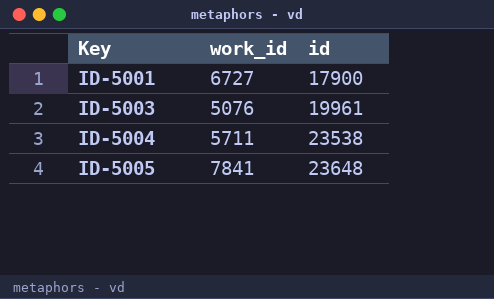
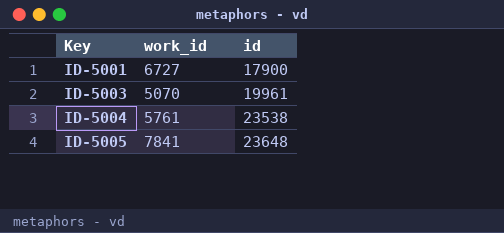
ID-5003 | work_id: 5076 -> 5070
ID-5004 | work_id: 5711 -> 5761

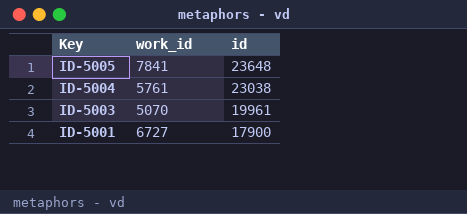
row order: Key ascending -> Key descending
ID-5004 | id: 23538 -> 23038

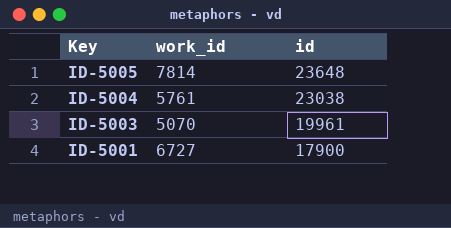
ID-5005 | work_id: 7841 -> 7814

